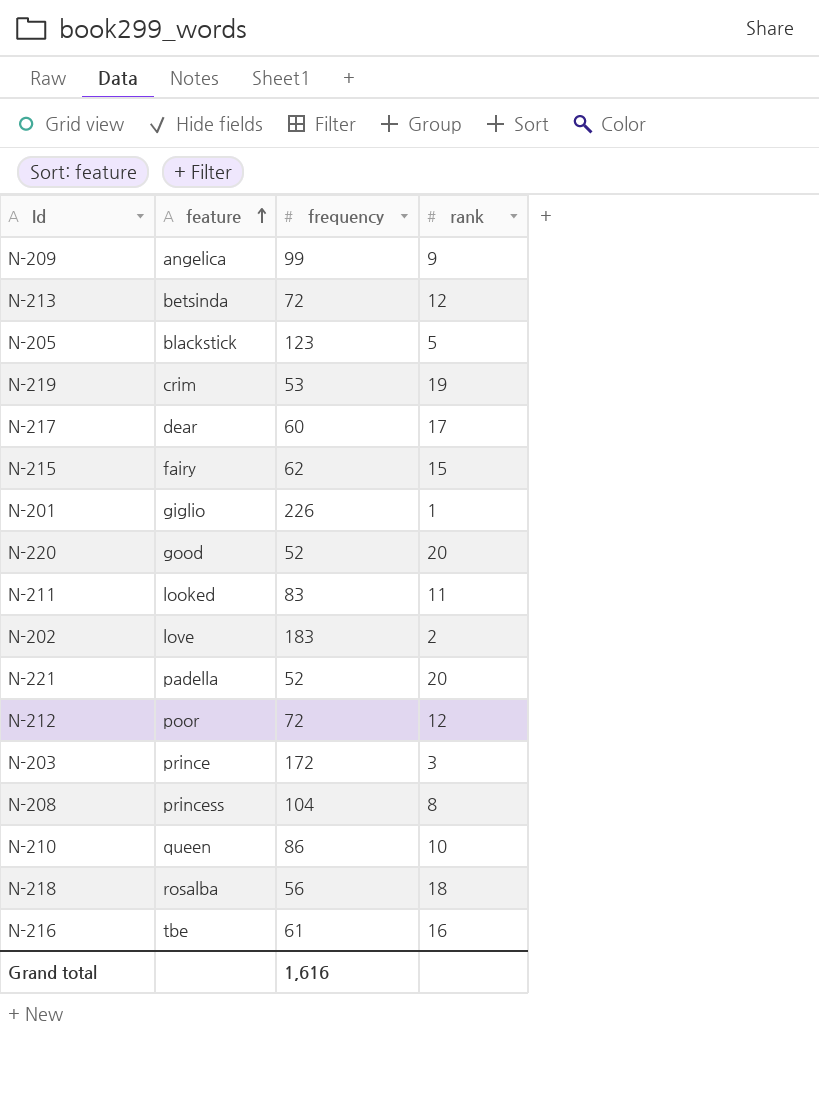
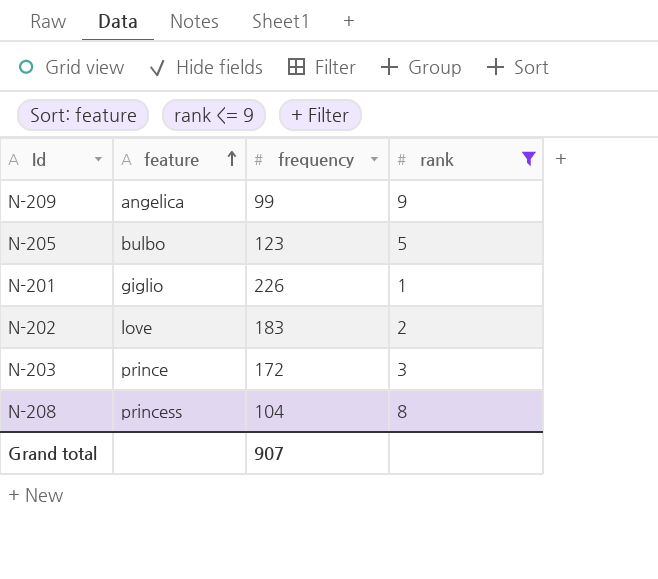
filter: none -> rank <= 9
N-205 | feature: blackstick -> bulbo
Grand total | frequency: 1,616 -> 907

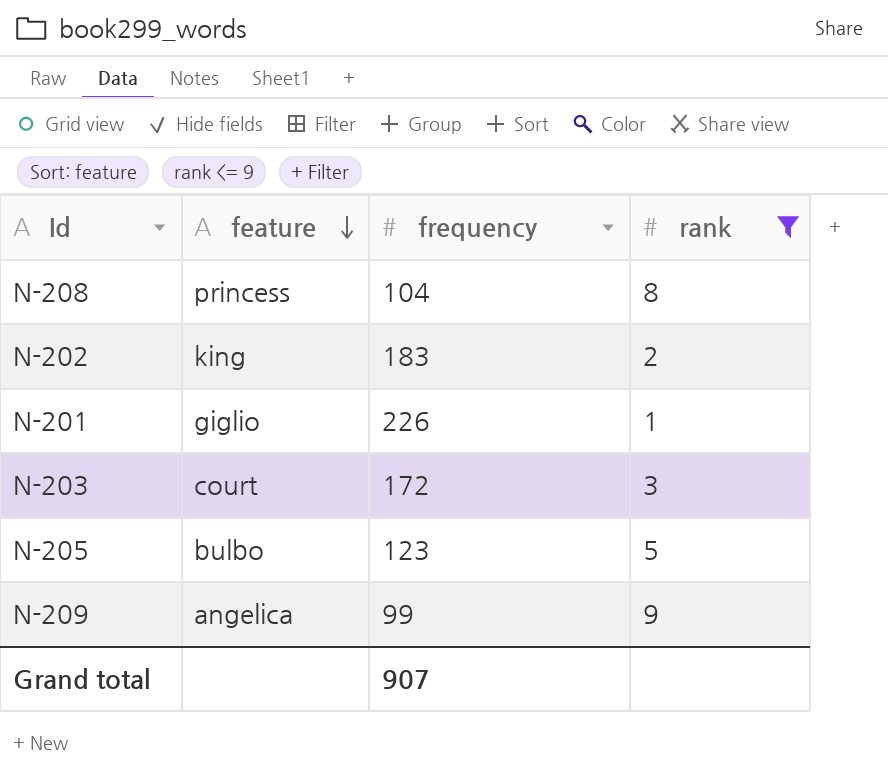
row order: feature ascending -> feature descending
N-202 | feature: love -> king
N-203 | feature: prince -> court

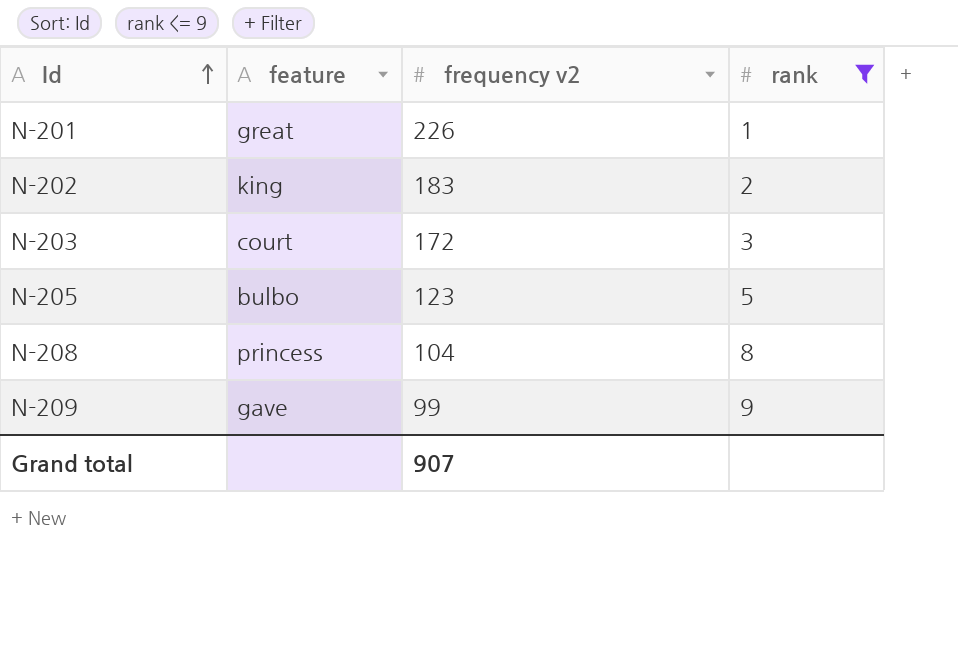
row order: feature descending -> Id ascending
column name: frequency -> frequency v2
N-201 | feature: giglio -> great
N-209 | feature: angelica -> gave

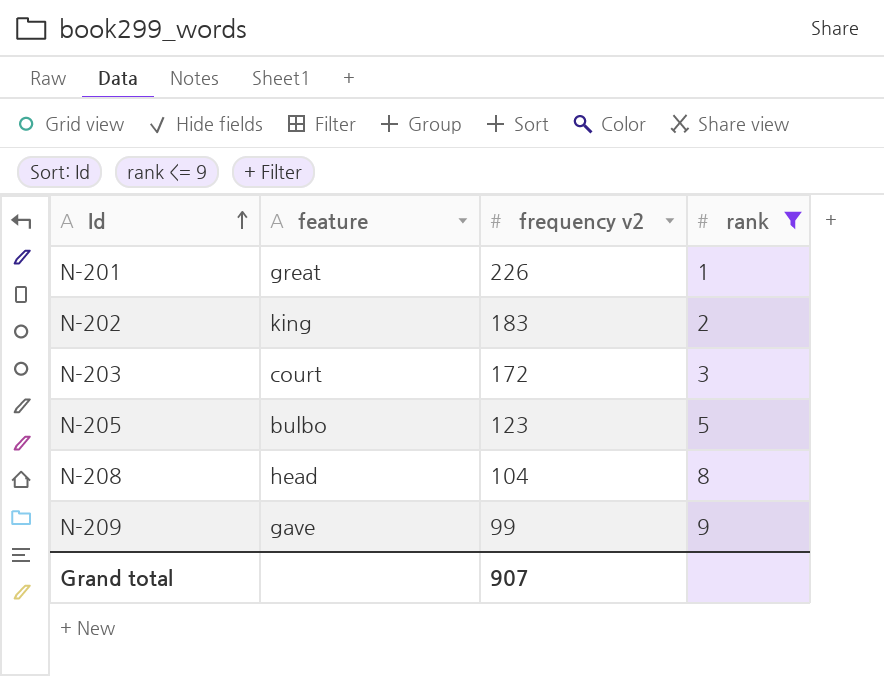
N-208 | feature: princess -> head

